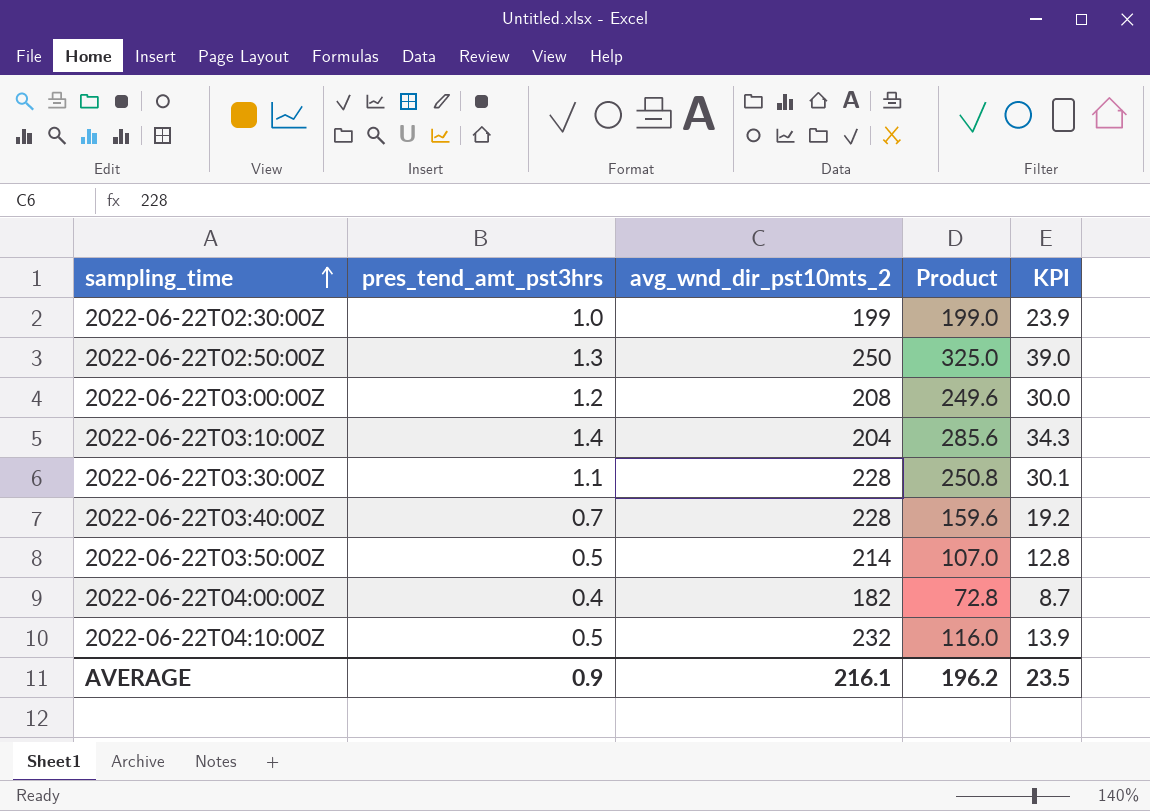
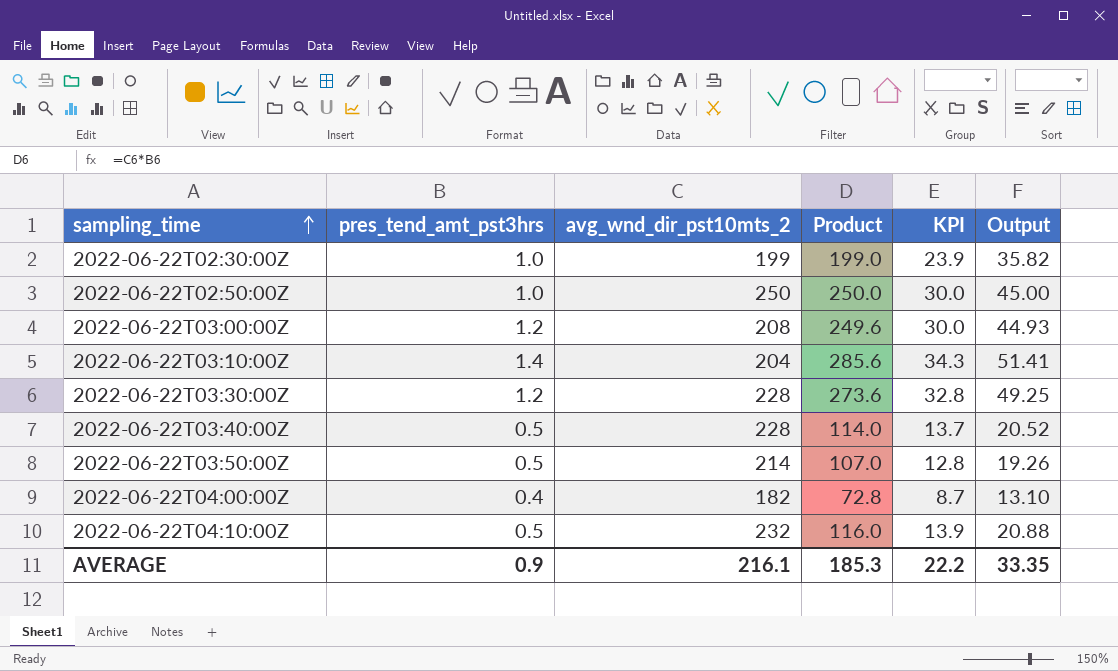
column Output | formula: none -> [Product] * 0.18
2022-06-22T02:50:00Z | pres_tend_amt_pst3hrs: 1.3 -> 1.0
2022-06-22T02:50:00Z | Product: 325.0 -> 250.0
2022-06-22T02:50:00Z | KPI: 39.0 -> 30.0
2022-06-22T03:30:00Z | pres_tend_amt_pst3hrs: 1.1 -> 1.2
2022-06-22T03:30:00Z | Product: 250.8 -> 273.6
2022-06-22T03:30:00Z | KPI: 30.1 -> 32.8
2022-06-22T03:40:00Z | pres_tend_amt_pst3hrs: 0.7 -> 0.5
2022-06-22T03:40:00Z | Product: 159.6 -> 114.0
2022-06-22T03:40:00Z | KPI: 19.2 -> 13.7
AVERAGE | Product: 196.2 -> 185.3
AVERAGE | KPI: 23.5 -> 22.2

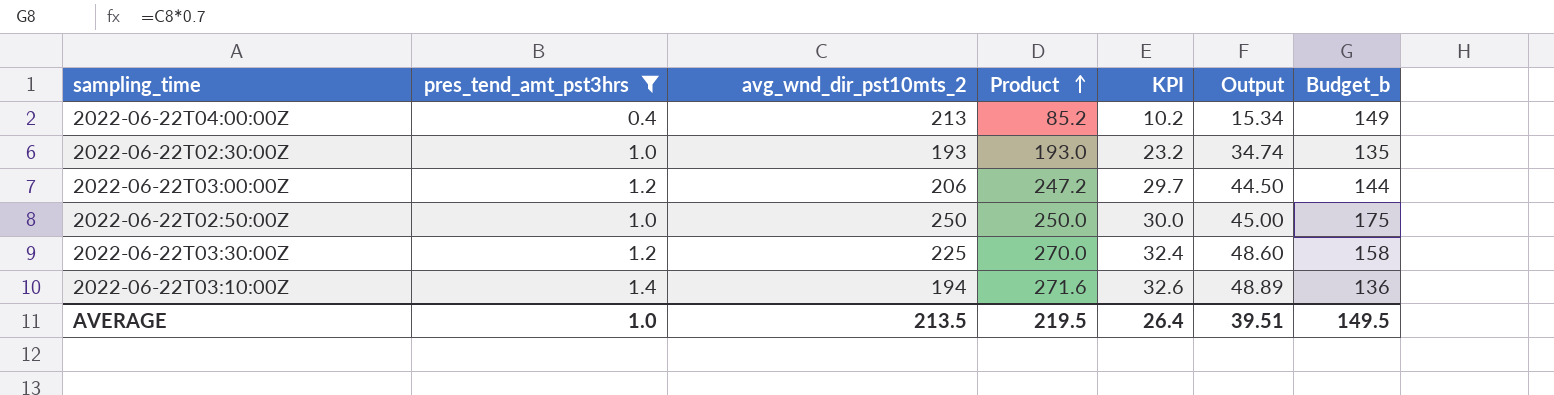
filter: none -> pres_tend_amt_pst3hrs != 0.5
row order: sampling_time ascending -> Product ascending
column Budget_b | formula: none -> [avg_wnd_dir_pst10mts_2] * 0.7
2022-06-22T04:00:00Z | avg_wnd_dir_pst10mts_2: 182 -> 213
2022-06-22T04:00:00Z | Product: 72.8 -> 85.2
2022-06-22T04:00:00Z | KPI: 8.7 -> 10.2
2022-06-22T04:00:00Z | Output: 13.10 -> 15.34
2022-06-22T02:30:00Z | avg_wnd_dir_pst10mts_2: 199 -> 193
2022-06-22T02:30:00Z | Product: 199.0 -> 193.0
2022-06-22T02:30:00Z | KPI: 23.9 -> 23.2
2022-06-22T02:30:00Z | Output: 35.82 -> 34.74
2022-06-22T03:00:00Z | avg_wnd_dir_pst10mts_2: 208 -> 206
2022-06-22T03:00:00Z | Product: 249.6 -> 247.2
2022-06-22T03:00:00Z | KPI: 30.0 -> 29.7
2022-06-22T03:00:00Z | Output: 44.93 -> 44.50
2022-06-22T03:30:00Z | avg_wnd_dir_pst10mts_2: 228 -> 225
2022-06-22T03:30:00Z | Product: 273.6 -> 270.0
2022-06-22T03:30:00Z | KPI: 32.8 -> 32.4
2022-06-22T03:30:00Z | Output: 49.25 -> 48.60
2022-06-22T03:10:00Z | avg_wnd_dir_pst10mts_2: 204 -> 194
2022-06-22T03:10:00Z | Product: 285.6 -> 271.6
2022-06-22T03:10:00Z | KPI: 34.3 -> 32.6
2022-06-22T03:10:00Z | Output: 51.41 -> 48.89
AVERAGE | pres_tend_amt_pst3hrs: 0.9 -> 1.0
AVERAGE | avg_wnd_dir_pst10mts_2: 216.1 -> 213.5
AVERAGE | Product: 185.3 -> 219.5
AVERAGE | KPI: 22.2 -> 26.4
AVERAGE | Output: 33.35 -> 39.51

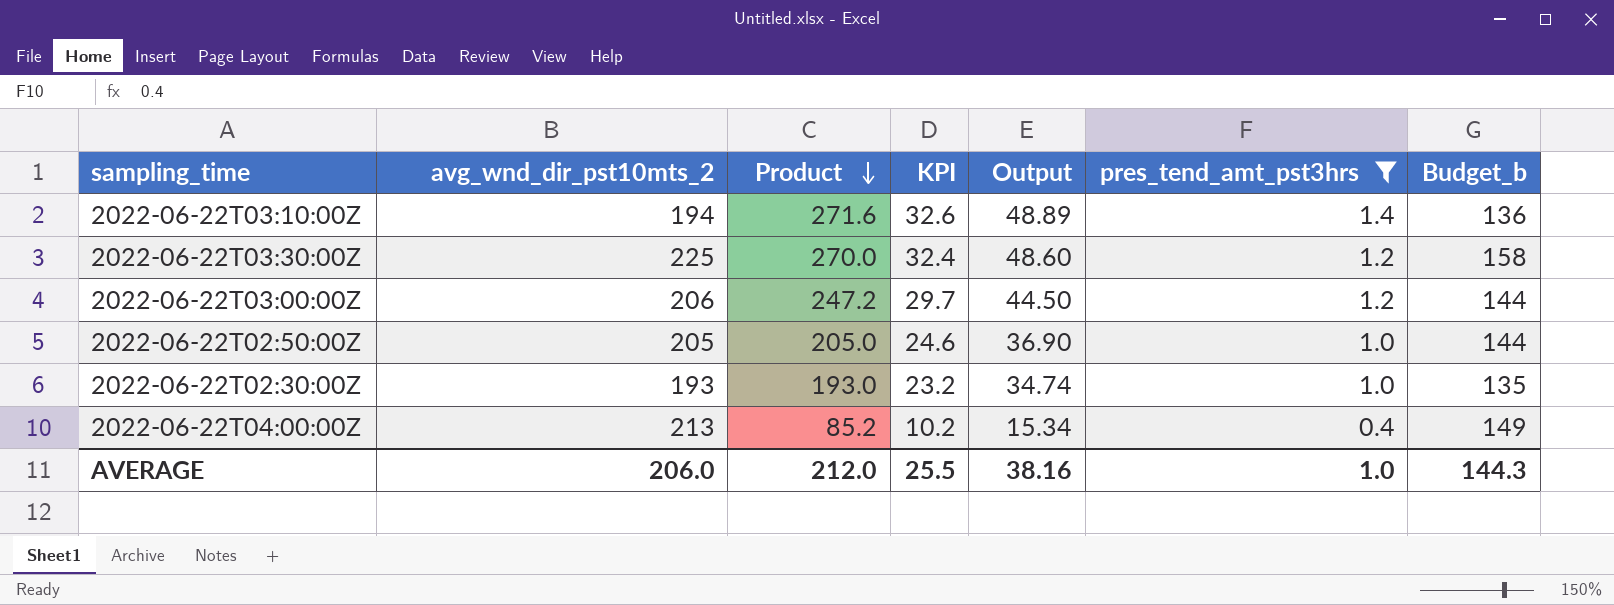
row order: Product ascending -> Product descending
column pres_tend_amt_pst3hrs | position: 2 -> 6
2022-06-22T02:50:00Z | avg_wnd_dir_pst10mts_2: 250 -> 205
2022-06-22T02:50:00Z | Product: 250.0 -> 205.0
2022-06-22T02:50:00Z | KPI: 30.0 -> 24.6
2022-06-22T02:50:00Z | Output: 45.00 -> 36.90
2022-06-22T02:50:00Z | Budget_b: 175 -> 144
AVERAGE | avg_wnd_dir_pst10mts_2: 213.5 -> 206.0
AVERAGE | Product: 219.5 -> 212.0
AVERAGE | KPI: 26.4 -> 25.5
AVERAGE | Output: 39.51 -> 38.16
AVERAGE | Budget_b: 149.5 -> 144.3

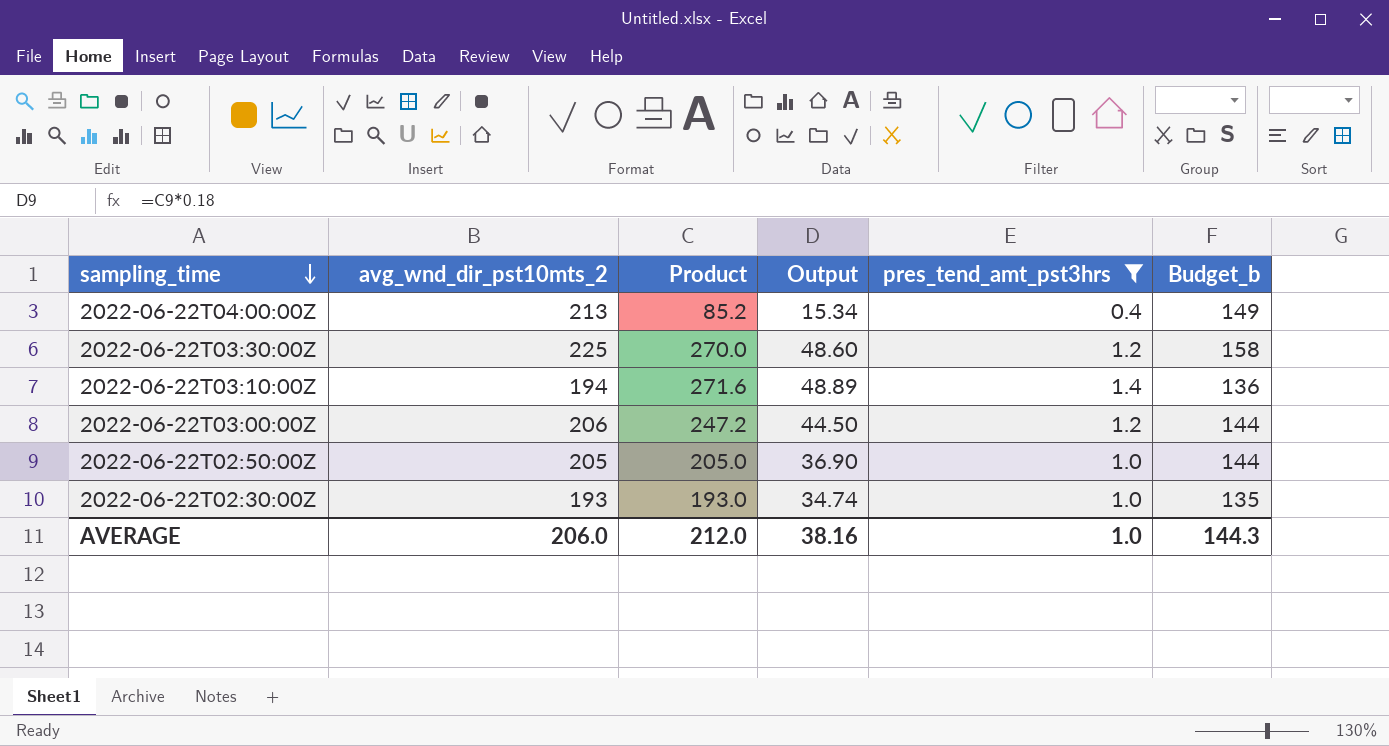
row order: Product descending -> sampling_time descending
column KPI | formula: [Product] * 0.12 -> none

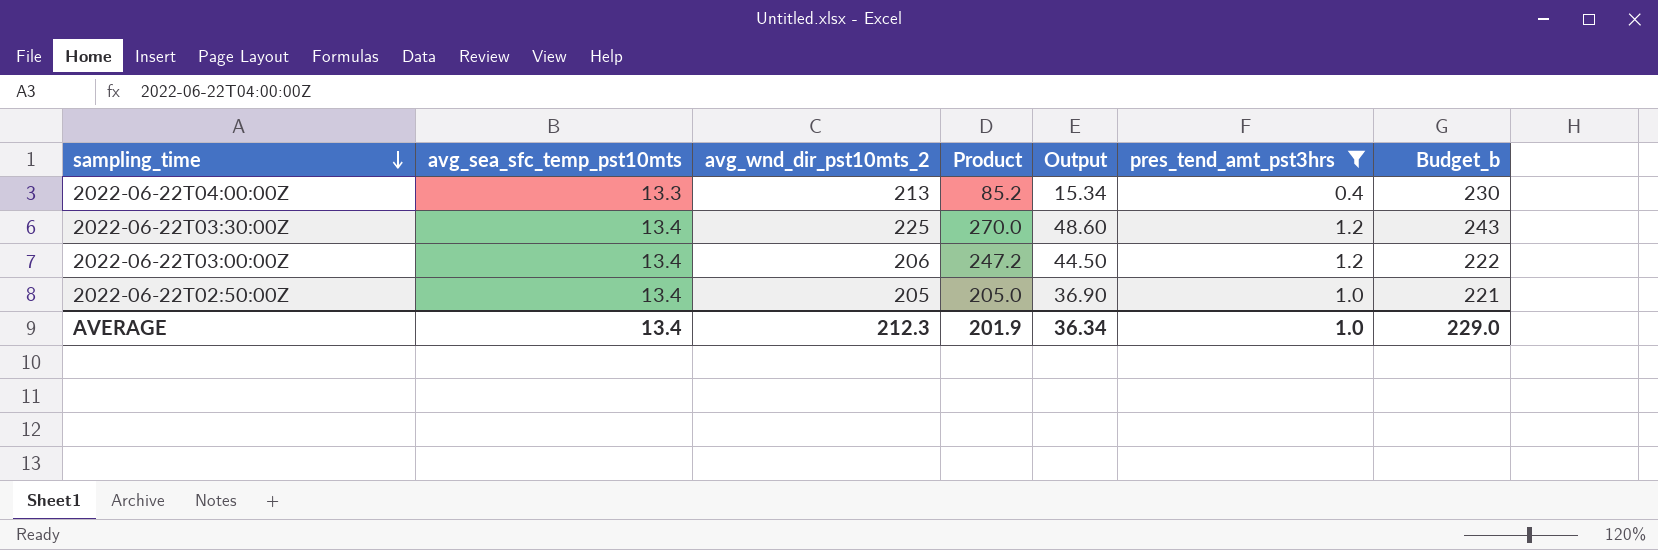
column avg_sea_sfc_temp_pst10mts | position: none -> 2
column Budget_b | formula: [avg_wnd_dir_pst10mts_2] * 0.7 -> [avg_wnd_dir_pst10mts_2] * 1.08
row 2022-06-22T03:10:00Z: 194 | 271.6 | 48.89 | 1.4 | 136 -> none
row 2022-06-22T02:30:00Z: 193 | 193.0 | 34.74 | 1.0 | 135 -> none
AVERAGE | avg_wnd_dir_pst10mts_2: 206.0 -> 212.3
AVERAGE | Product: 212.0 -> 201.9
AVERAGE | Output: 38.16 -> 36.34
AVERAGE | Budget_b: 144.3 -> 229.0

